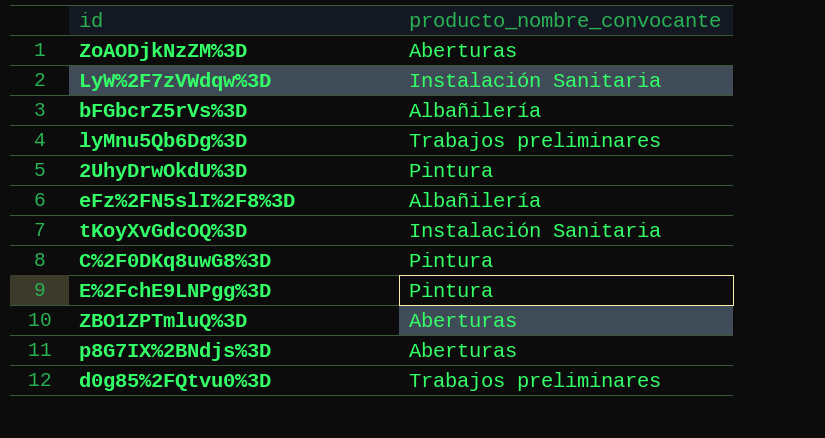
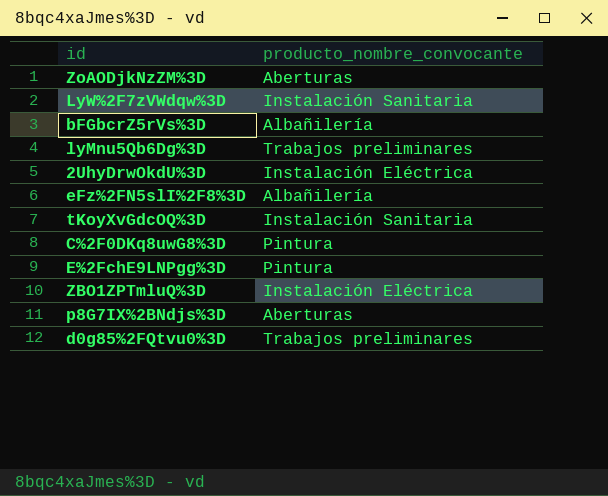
2UhyDrwOkdU%3D | producto_nombre_convocante: Pintura -> Instalación Eléctrica
ZBO1ZPTmluQ%3D | producto_nombre_convocante: Aberturas -> Instalación Eléctrica

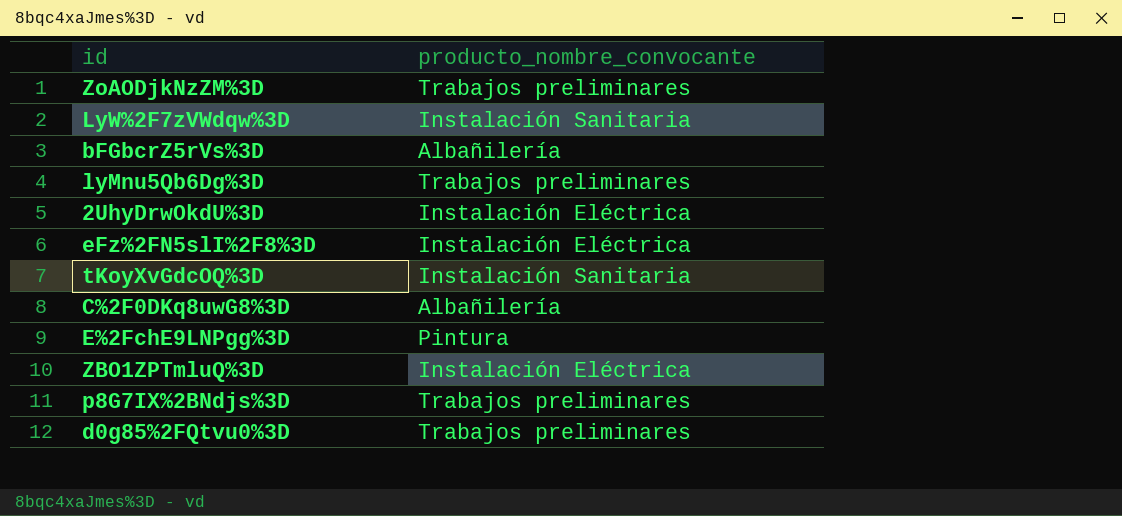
ZoAODjkNzZM%3D | producto_nombre_convocante: Aberturas -> Trabajos preliminares
eFz%2FN5slI%2F8%3D | producto_nombre_convocante: Albañilería -> Instalación Eléctrica
C%2F0DKq8uwG8%3D | producto_nombre_convocante: Pintura -> Albañilería
p8G7IX%2BNdjs%3D | producto_nombre_convocante: Aberturas -> Trabajos preliminares

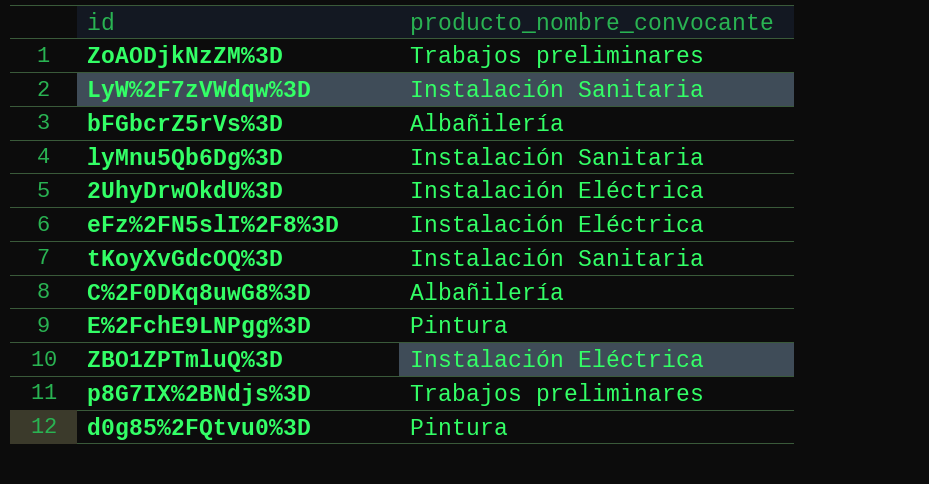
lyMnu5Qb6Dg%3D | producto_nombre_convocante: Trabajos preliminares -> Instalación Sanitaria
d0g85%2FQtvu0%3D | producto_nombre_convocante: Trabajos preliminares -> Pintura

